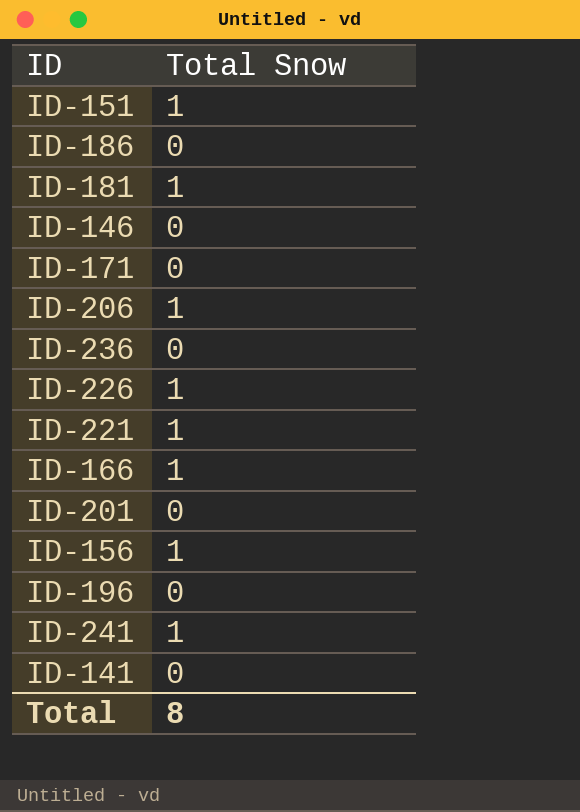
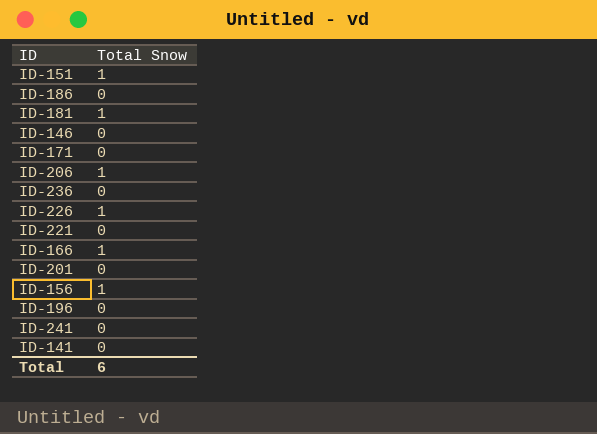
ID-221 | Total Snow: 1 -> 0
ID-241 | Total Snow: 1 -> 0
Total | Total Snow: 8 -> 6

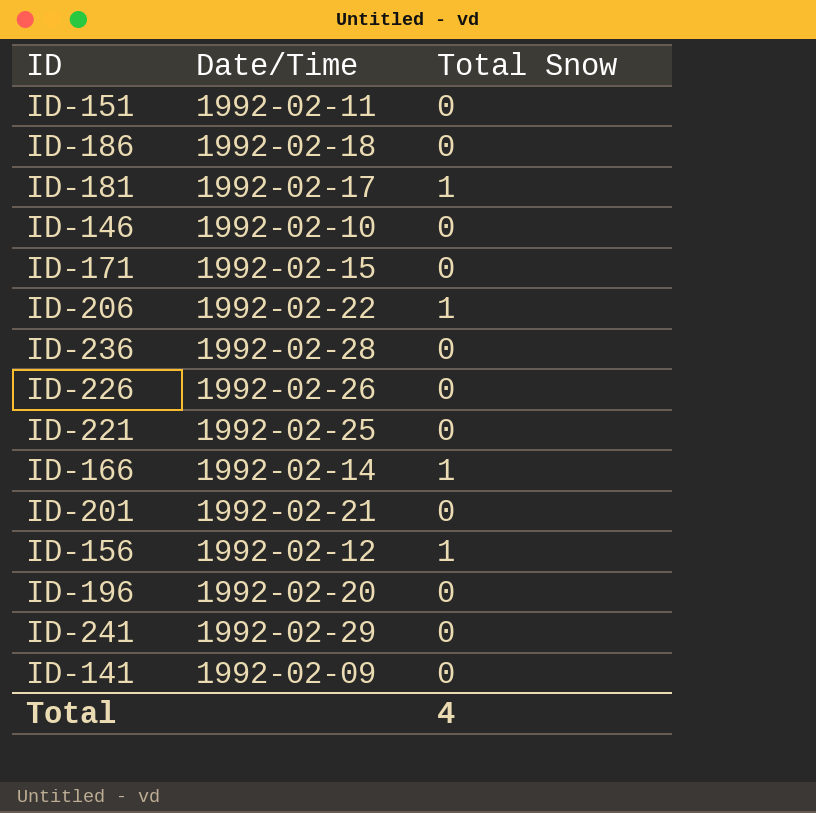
column Date/Time | position: none -> 2
ID-151 | Total Snow: 1 -> 0
ID-226 | Total Snow: 1 -> 0
Total | Total Snow: 6 -> 4

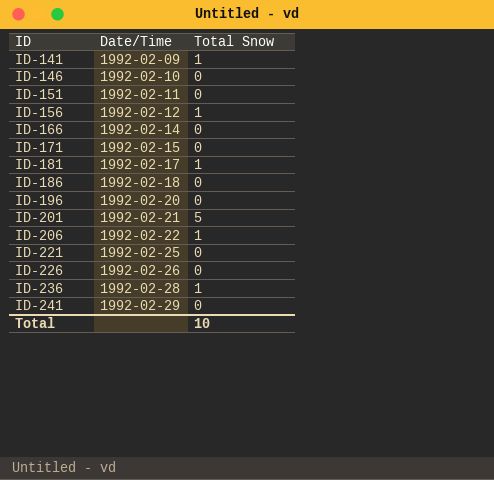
row order: none -> ID ascending
ID-141 | Total Snow: 0 -> 1
ID-166 | Total Snow: 1 -> 0
ID-201 | Total Snow: 0 -> 5
ID-236 | Total Snow: 0 -> 1
Total | Total Snow: 4 -> 10

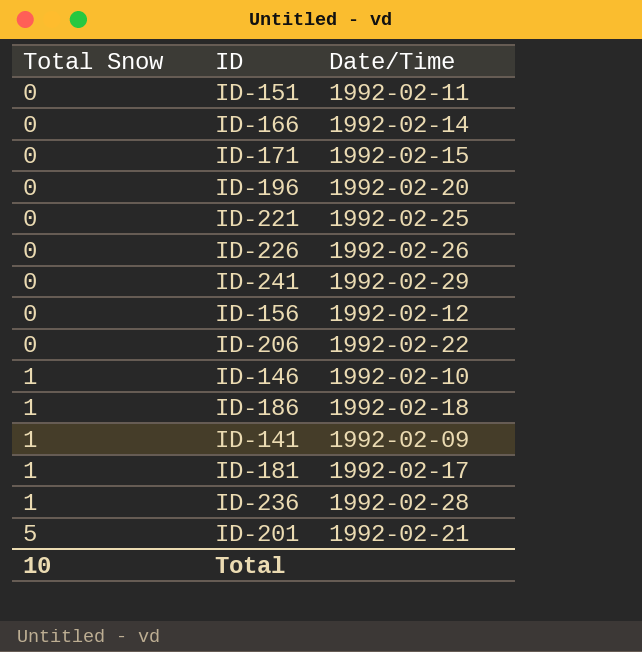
row order: ID ascending -> Total Snow ascending
column Total Snow | position: 3 -> 1
ID-156 | Total Snow: 1 -> 0
ID-206 | Total Snow: 1 -> 0
ID-146 | Total Snow: 0 -> 1
ID-186 | Total Snow: 0 -> 1

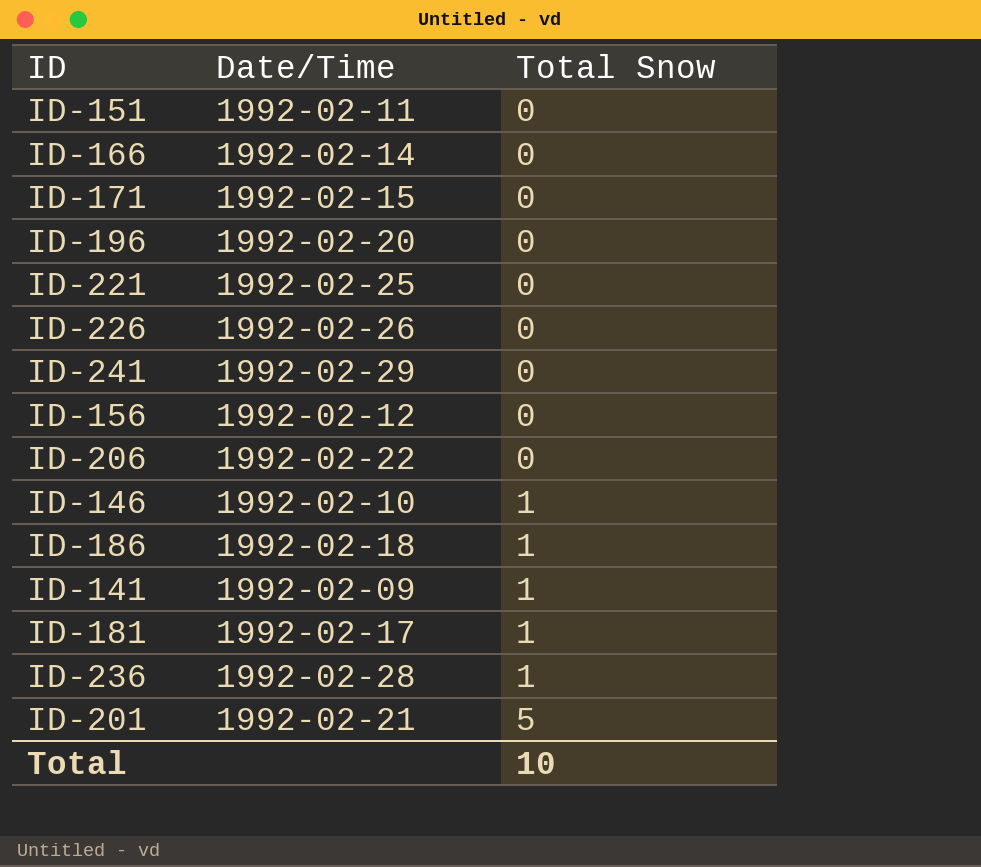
column Total Snow | position: 1 -> 3

